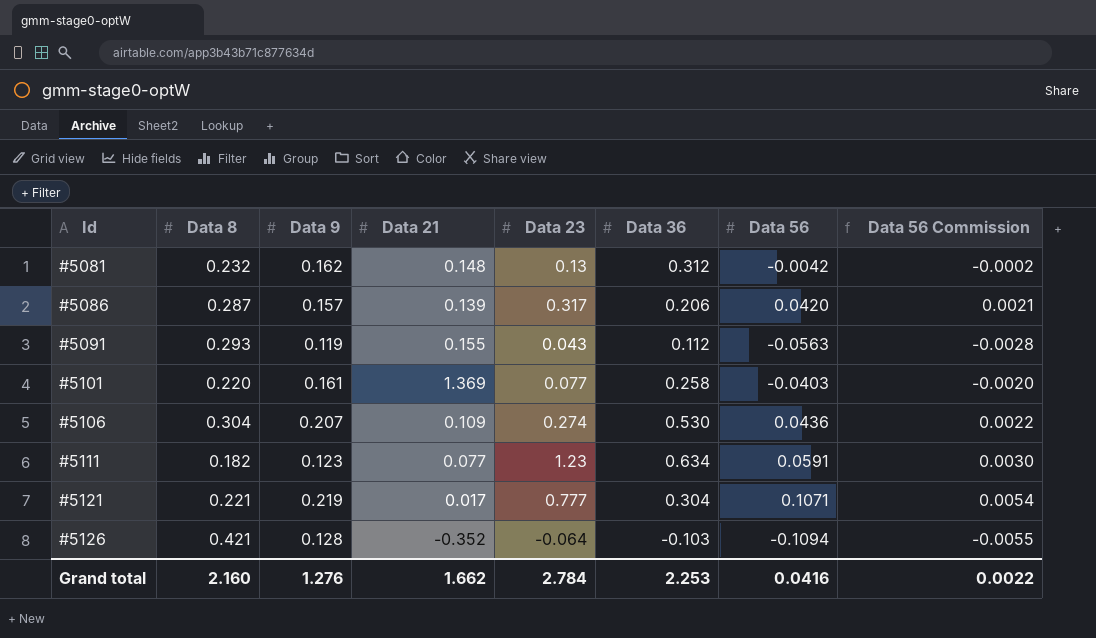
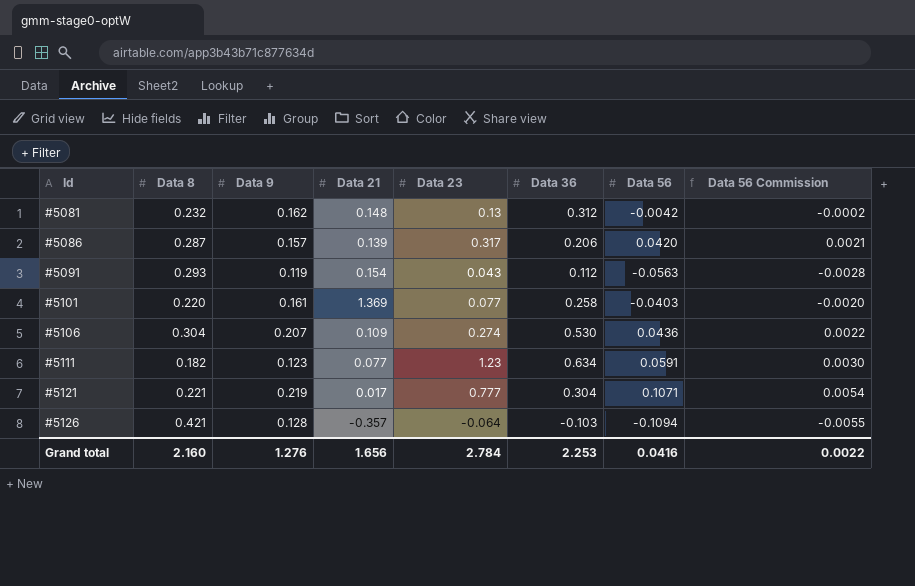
#5091 | Data 21: 0.155 -> 0.154
#5126 | Data 21: -0.352 -> -0.357
Grand total | Data 21: 1.662 -> 1.656

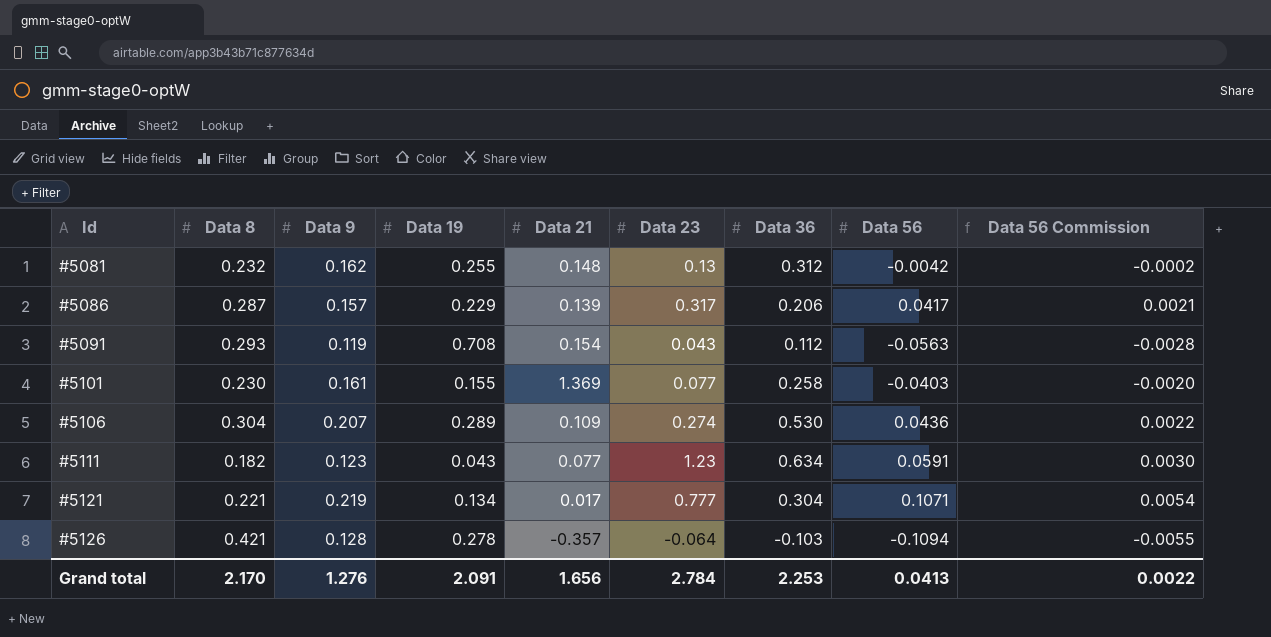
column Data 19 | position: none -> 4
#5086 | Data 56: 0.0420 -> 0.0417
#5101 | Data 8: 0.220 -> 0.230
Grand total | Data 8: 2.160 -> 2.170
Grand total | Data 56: 0.0416 -> 0.0413

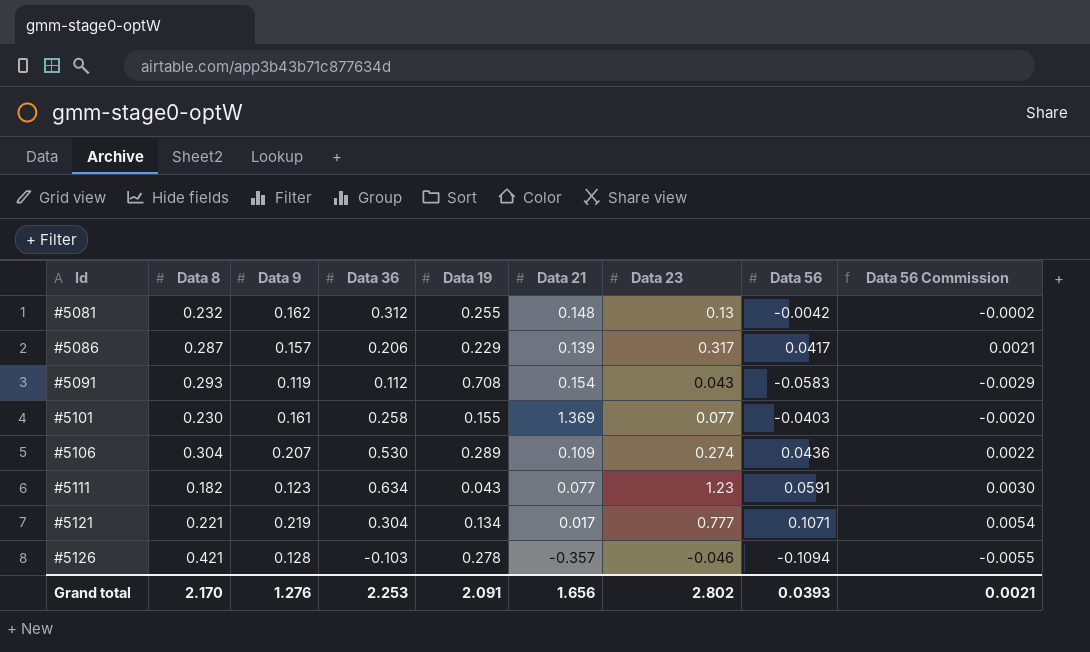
column Data 36 | position: 7 -> 4
#5091 | Data 56: -0.0563 -> -0.0583
#5091 | Data 56 Commission: -0.0028 -> -0.0029
#5126 | Data 23: -0.064 -> -0.046
Grand total | Data 23: 2.784 -> 2.802
Grand total | Data 56: 0.0413 -> 0.0393
Grand total | Data 56 Commission: 0.0022 -> 0.0021

